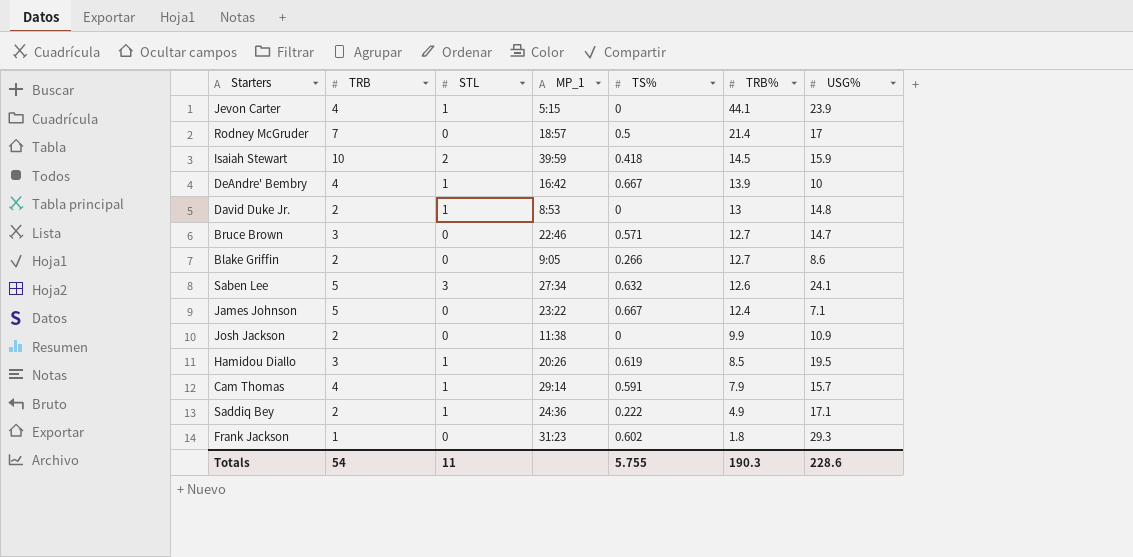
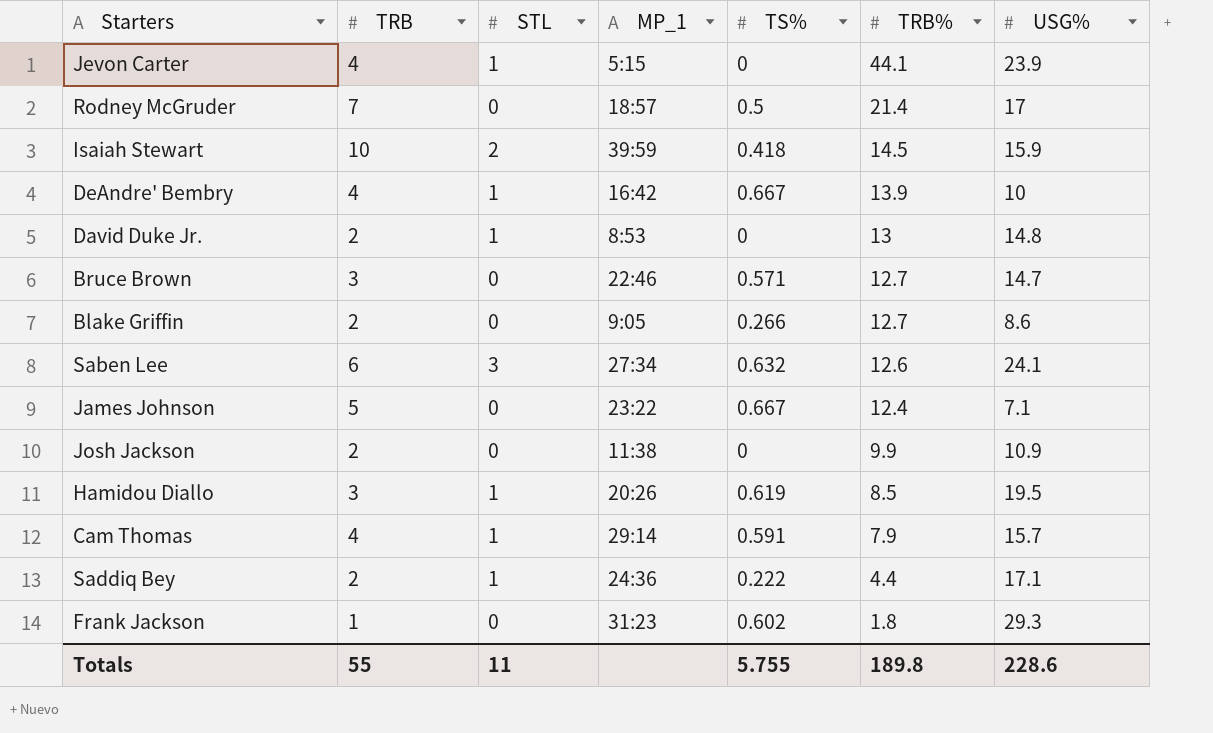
Saben Lee | TRB: 5 -> 6
Saddiq Bey | TRB%: 4.9 -> 4.4
Totals | TRB: 54 -> 55
Totals | TRB%: 190.3 -> 189.8

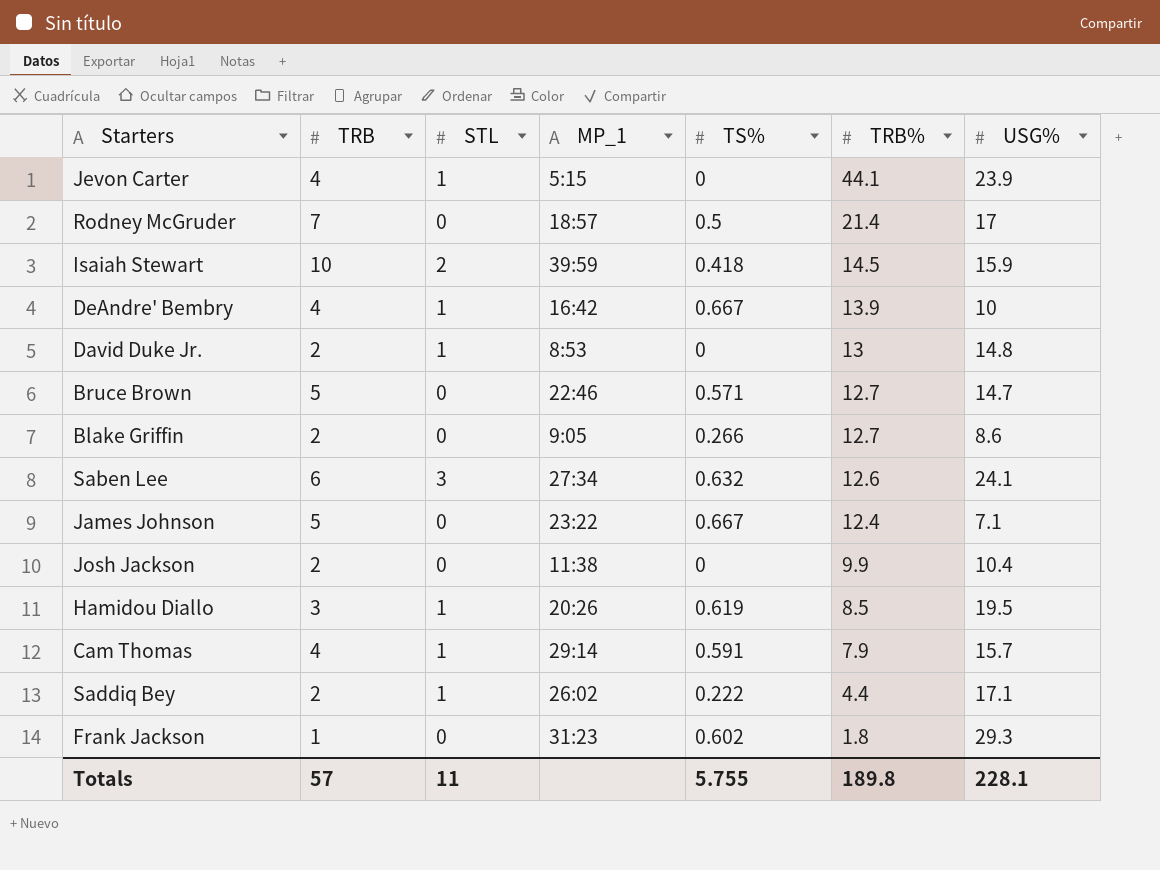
Bruce Brown | TRB: 3 -> 5
Josh Jackson | USG%: 10.9 -> 10.4
Saddiq Bey | MP_1: 24:36 -> 26:02
Totals | TRB: 55 -> 57
Totals | USG%: 228.6 -> 228.1

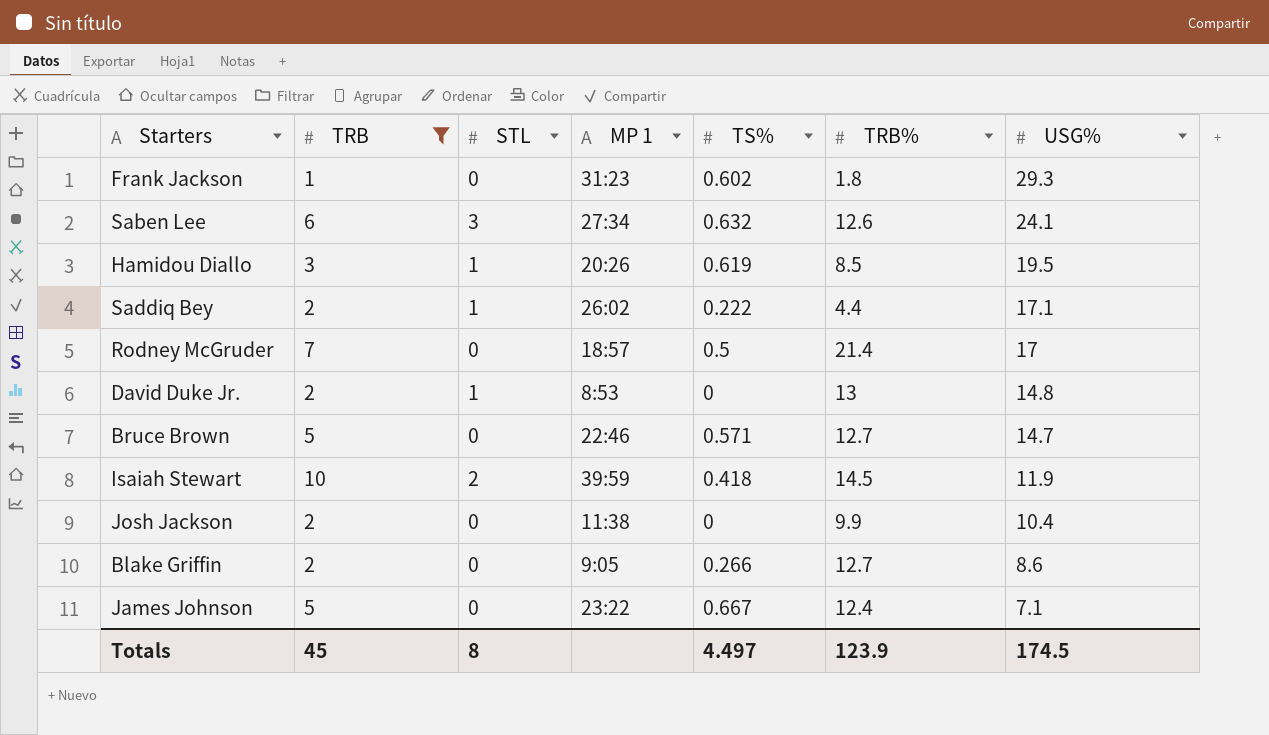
filter: none -> TRB != 4
row order: TRB% descending -> USG% descending
column name: MP_1 -> MP 1
Isaiah Stewart | USG%: 15.9 -> 11.9
Totals | TRB: 57 -> 45
Totals | STL: 11 -> 8
Totals | TS%: 5.755 -> 4.497
Totals | TRB%: 189.8 -> 123.9
Totals | USG%: 228.1 -> 174.5

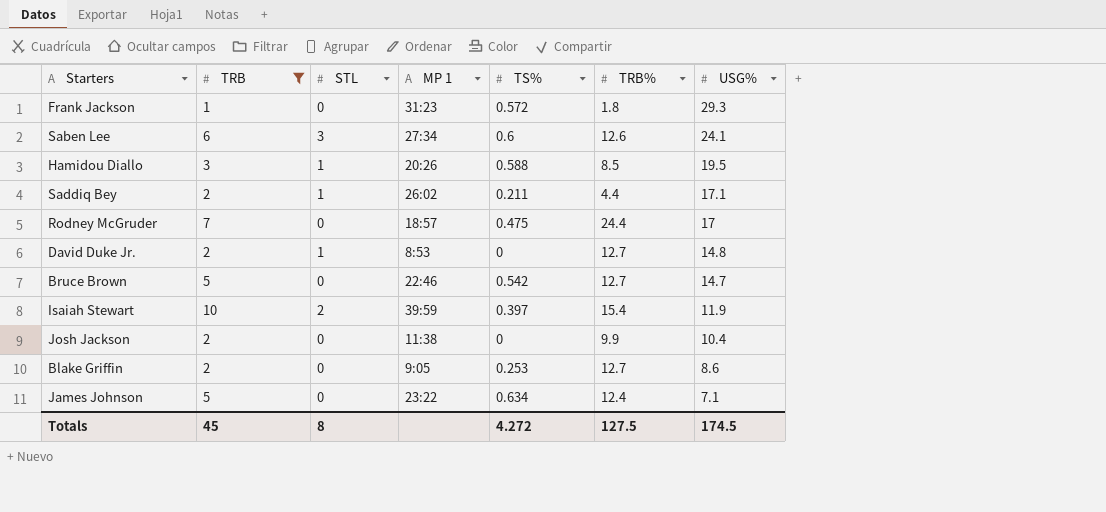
Frank Jackson | TS%: 0.602 -> 0.572
Saben Lee | TS%: 0.632 -> 0.6
Hamidou Diallo | TS%: 0.619 -> 0.588
Saddiq Bey | TS%: 0.222 -> 0.211
Rodney McGruder | TS%: 0.5 -> 0.475
Rodney McGruder | TRB%: 21.4 -> 24.4
David Duke Jr. | TRB%: 13 -> 12.7
Bruce Brown | TS%: 0.571 -> 0.542
Isaiah Stewart | TS%: 0.418 -> 0.397
Isaiah Stewart | TRB%: 14.5 -> 15.4
Blake Griffin | TS%: 0.266 -> 0.253
James Johnson | TS%: 0.667 -> 0.634
Totals | TS%: 4.497 -> 4.272
Totals | TRB%: 123.9 -> 127.5

